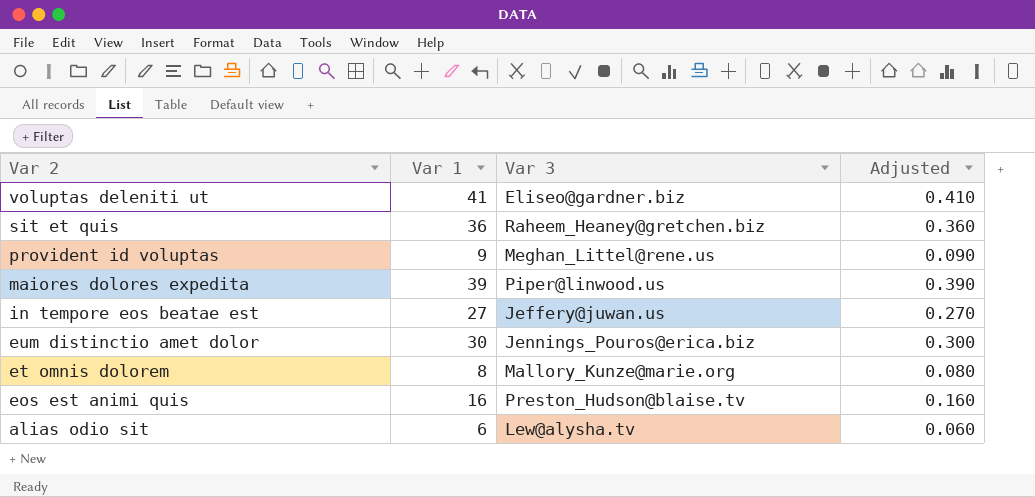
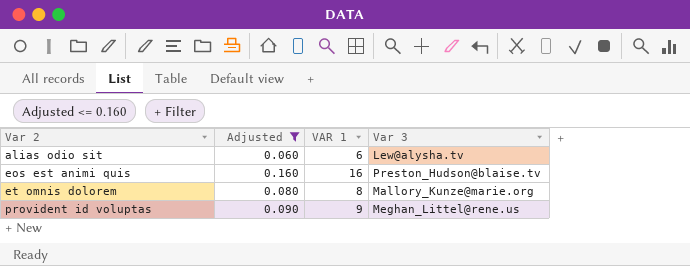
filter: none -> Adjusted <= 0.160
row order: Var 2 descending -> Var 2 ascending
column Adjusted | position: 4 -> 2
column name: Var 1 -> VAR 1

